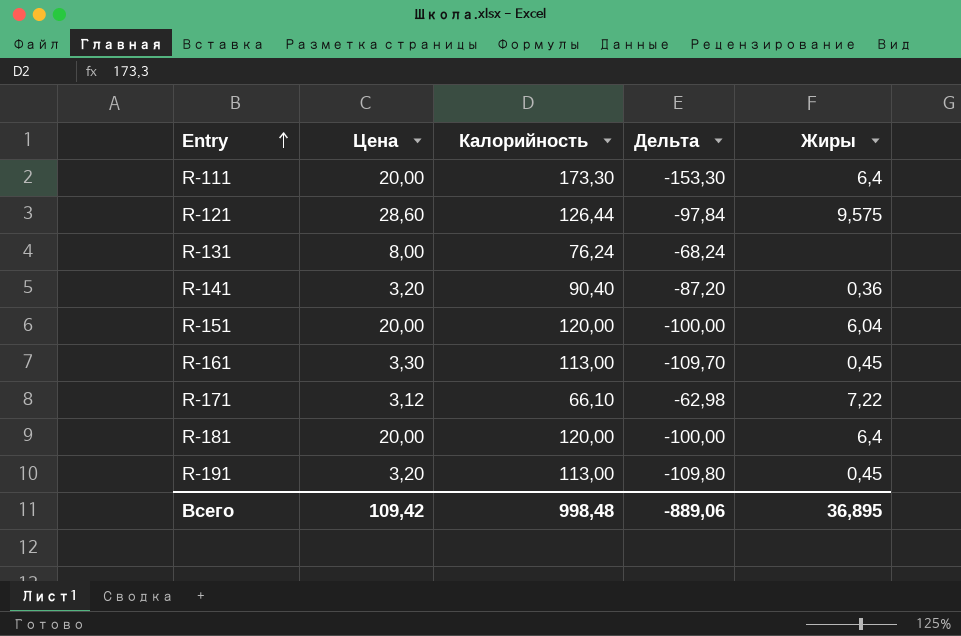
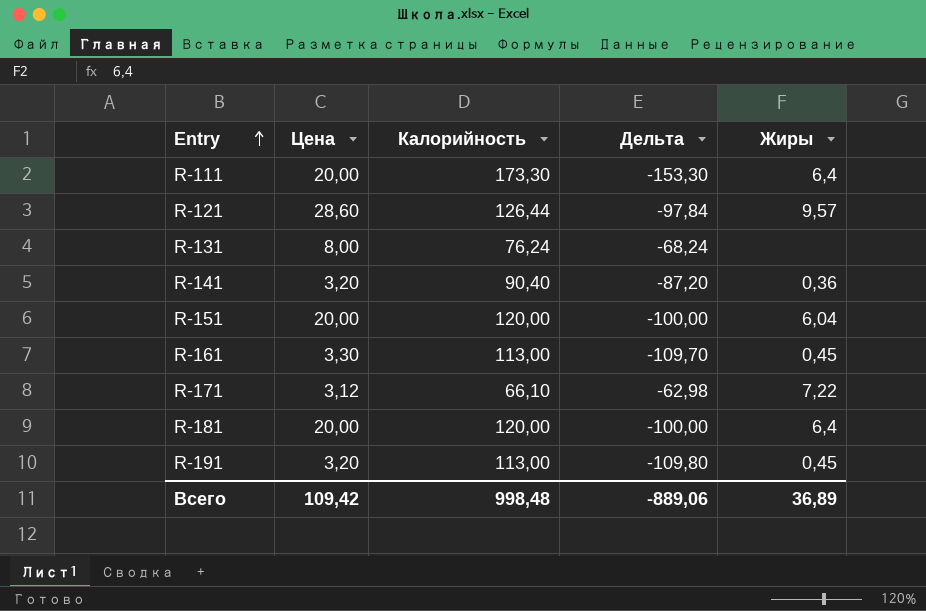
R-121 | Жиры: 9,575 -> 9,57
Всего | Жиры: 36,895 -> 36,89

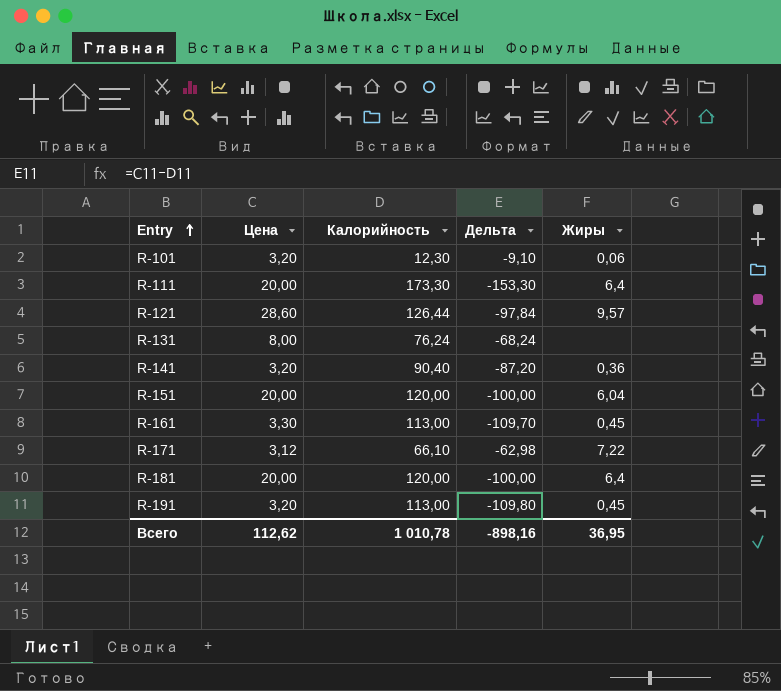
row R-101: none -> 3,20 | 12,30 | -9,10 | 0,06
Всего | Цена: 109,42 -> 112,62
Всего | Калорийность: 998,48 -> 1 010,78
Всего | Дельта: -889,06 -> -898,16
Всего | Жиры: 36,89 -> 36,95

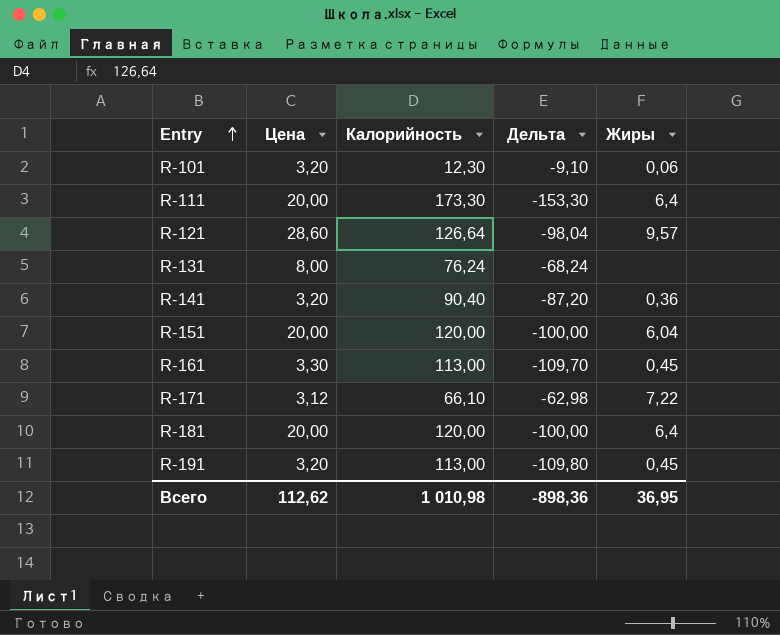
R-121 | Калорийность: 126,44 -> 126,64
R-121 | Дельта: -97,84 -> -98,04
Всего | Калорийность: 1 010,78 -> 1 010,98
Всего | Дельта: -898,16 -> -898,36

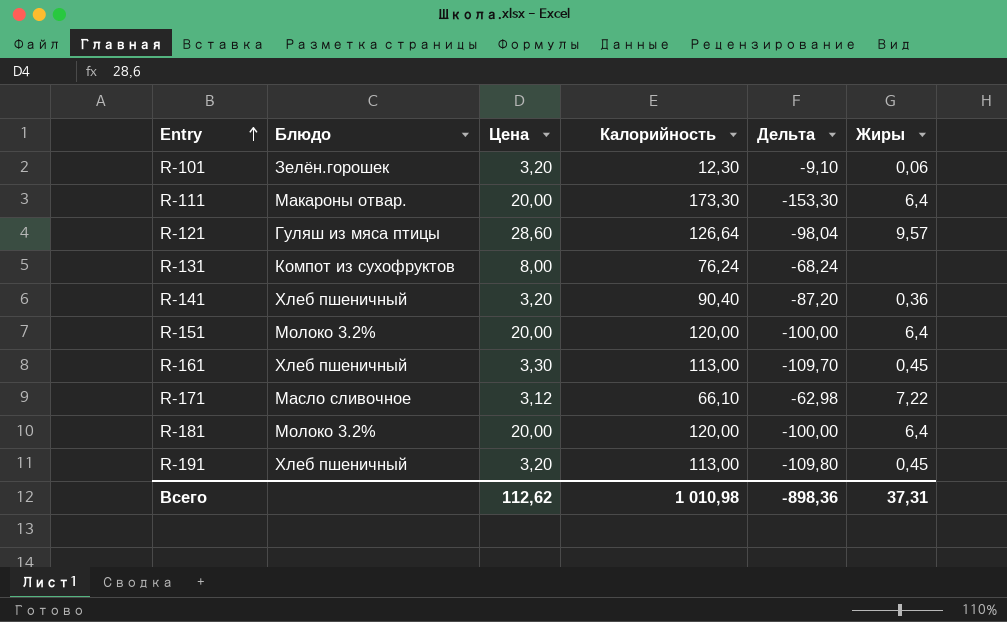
column Блюдо | position: none -> 2
R-151 | Жиры: 6,04 -> 6,4
Всего | Жиры: 36,95 -> 37,31

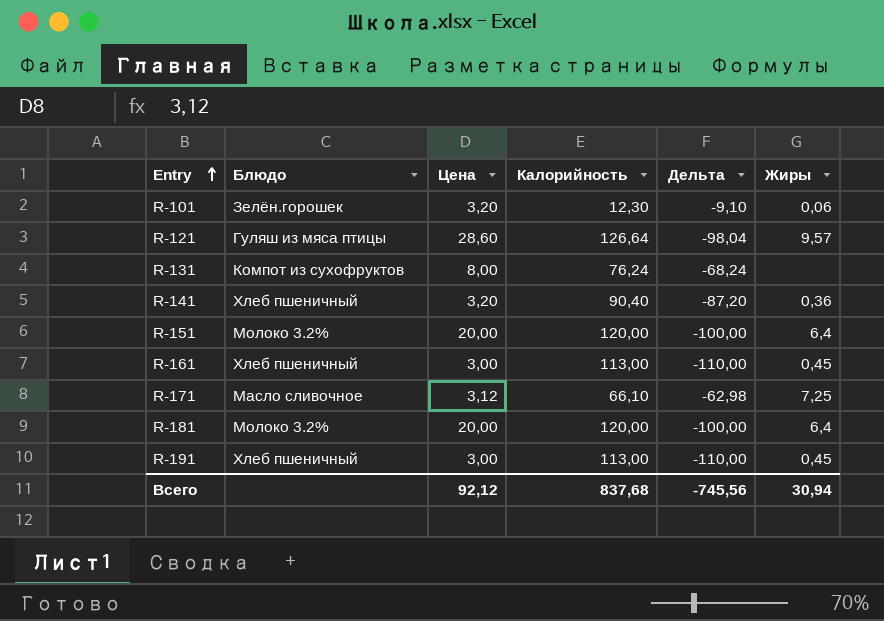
row R-111: Макароны отвар. | 20,00 | 173,30 | -153,30 | 6,4 -> none
R-161 | Цена: 3,30 -> 3,00
R-161 | Дельта: -109,70 -> -110,00
R-171 | Жиры: 7,22 -> 7,25
R-191 | Цена: 3,20 -> 3,00
R-191 | Дельта: -109,80 -> -110,00
Всего | Цена: 112,62 -> 92,12
Всего | Калорийность: 1 010,98 -> 837,68
Всего | Дельта: -898,36 -> -745,56
Всего | Жиры: 37,31 -> 30,94

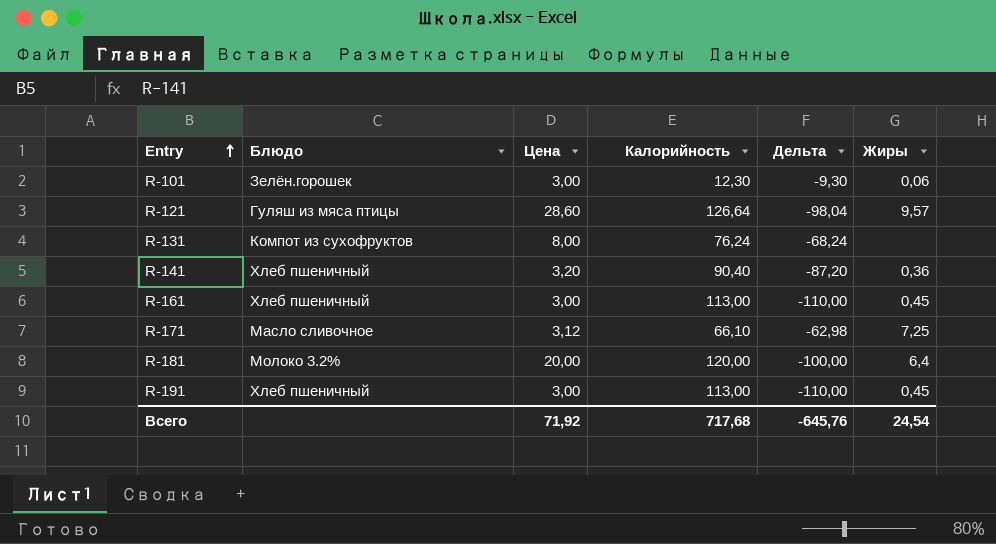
row R-151: Молоко 3.2% | 20,00 | 120,00 | -100,00 | 6,4 -> none
R-101 | Цена: 3,20 -> 3,00
R-101 | Дельта: -9,10 -> -9,30
Всего | Цена: 92,12 -> 71,92
Всего | Калорийность: 837,68 -> 717,68
Всего | Дельта: -745,56 -> -645,76
Всего | Жиры: 30,94 -> 24,54

